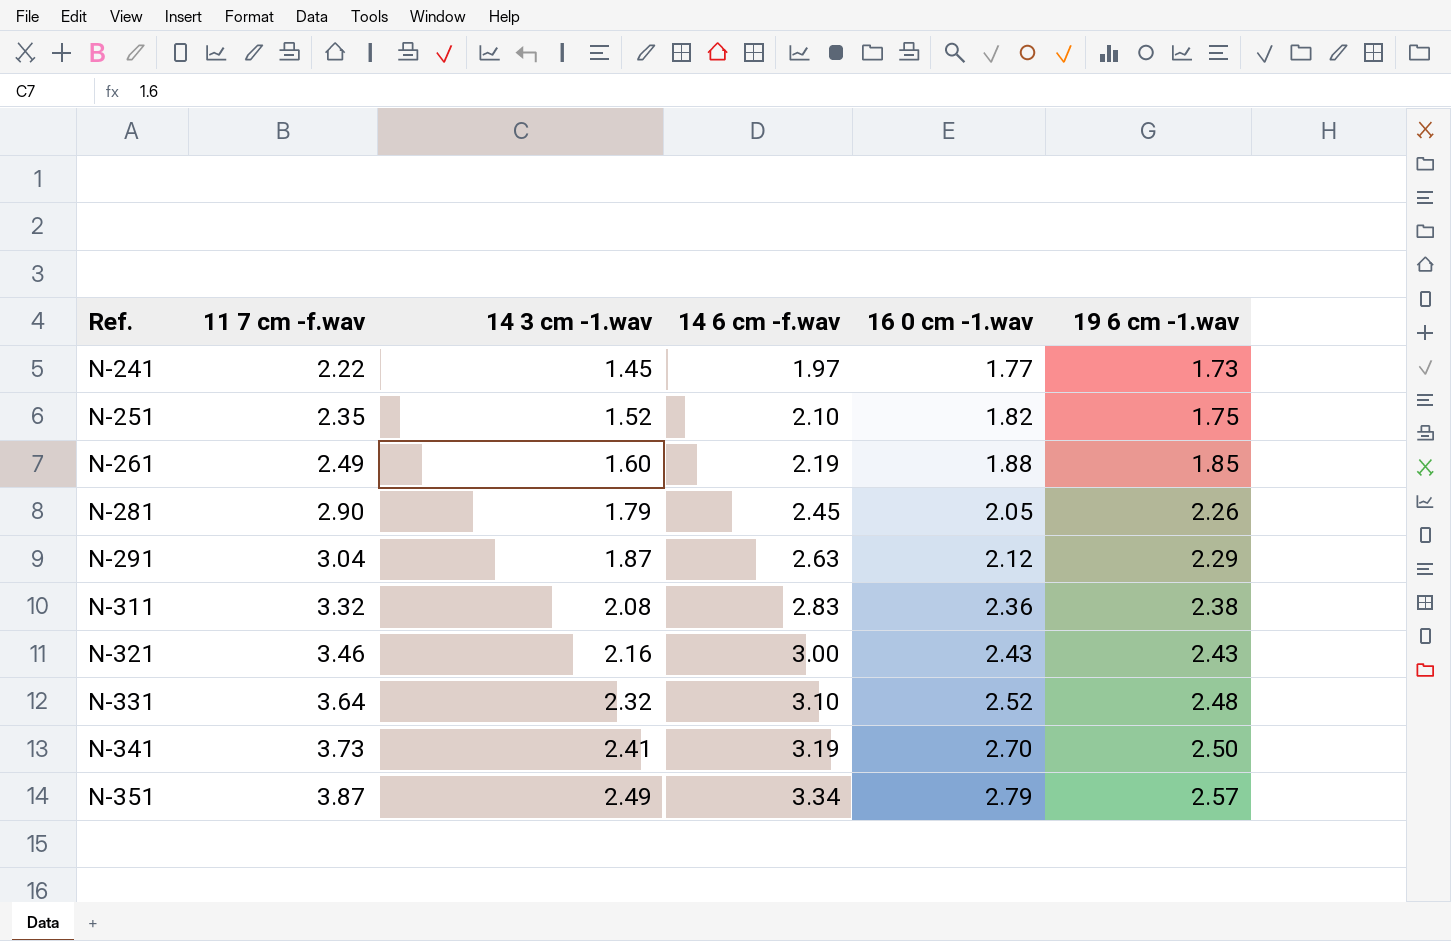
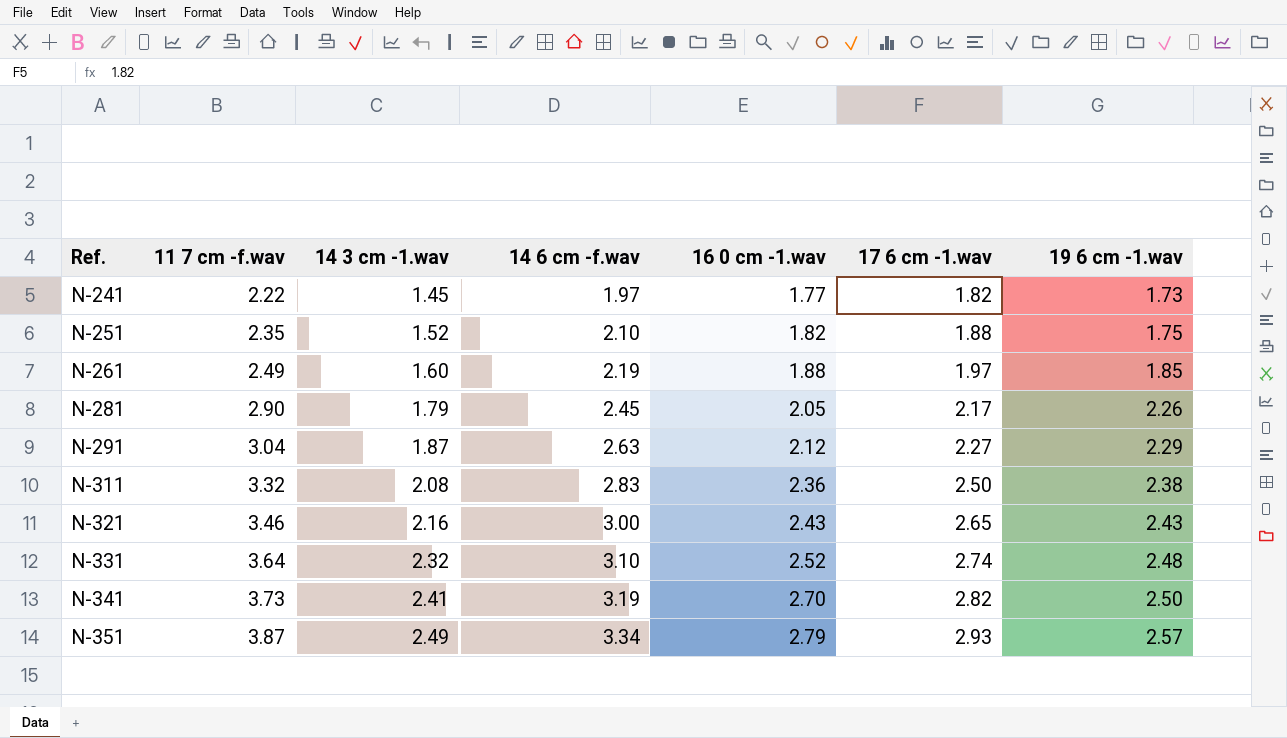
column 17 6 cm -1.wav | position: none -> 6

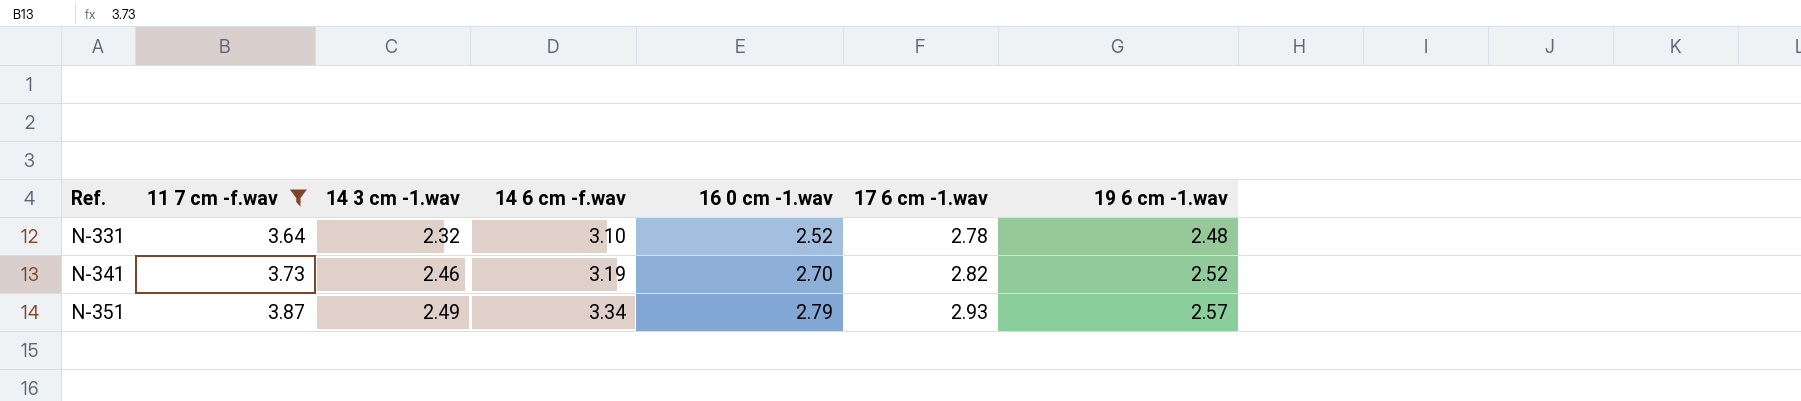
filter: none -> 11 7 cm -f.wav >= 3.64
N-331 | 17 6 cm -1.wav: 2.74 -> 2.78
N-341 | 14 3 cm -1.wav: 2.41 -> 2.46
N-341 | 19 6 cm -1.wav: 2.50 -> 2.52

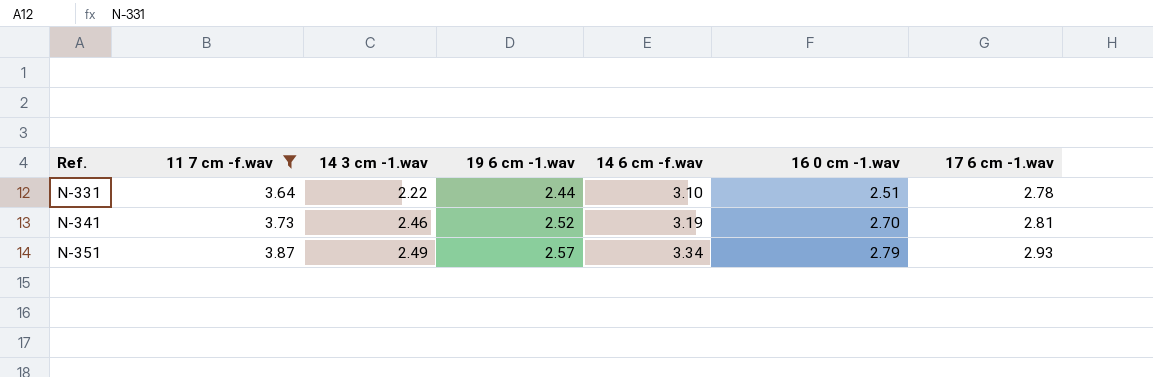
column 19 6 cm -1.wav | position: 7 -> 4
N-331 | 14 3 cm -1.wav: 2.32 -> 2.22
N-331 | 19 6 cm -1.wav: 2.48 -> 2.44
N-331 | 16 0 cm -1.wav: 2.52 -> 2.51
N-341 | 17 6 cm -1.wav: 2.82 -> 2.81

